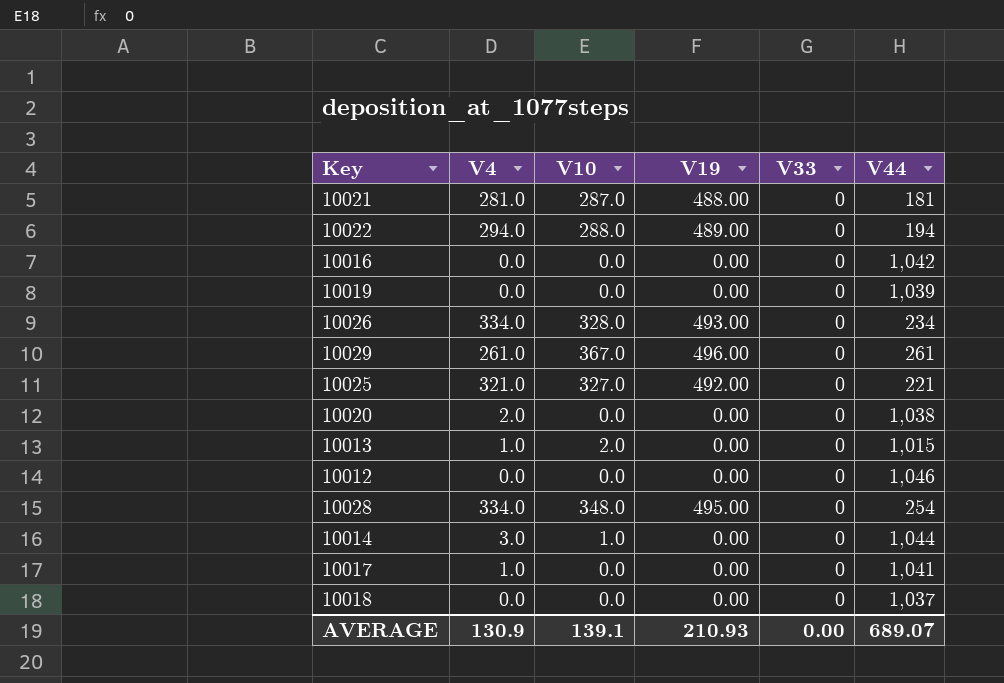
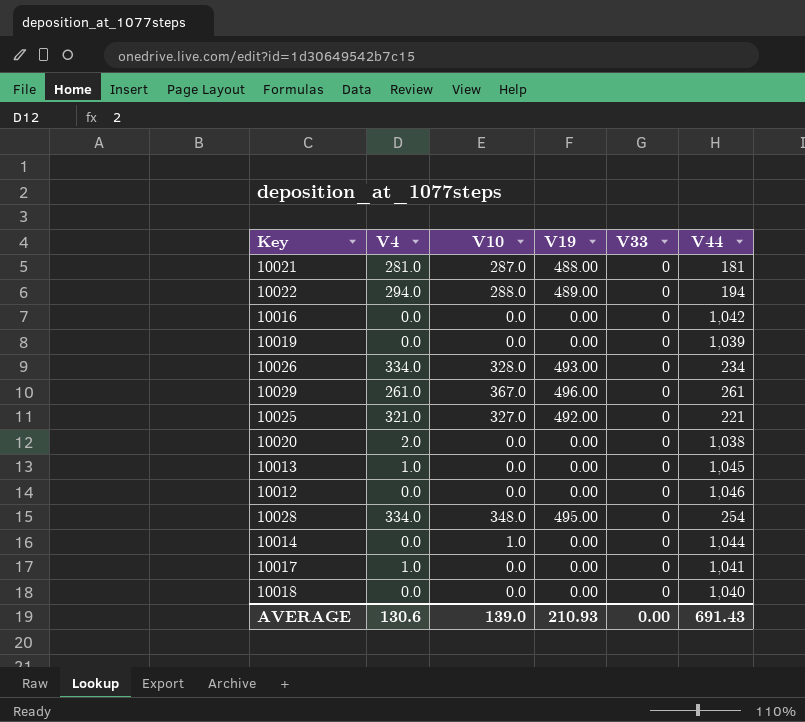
10013 | V10: 2.0 -> 0.0
10013 | V44: 1,015 -> 1,045
10014 | V4: 3.0 -> 0.0
10018 | V44: 1,037 -> 1,040
AVERAGE | V4: 130.9 -> 130.6
AVERAGE | V10: 139.1 -> 139.0
AVERAGE | V44: 689.07 -> 691.43

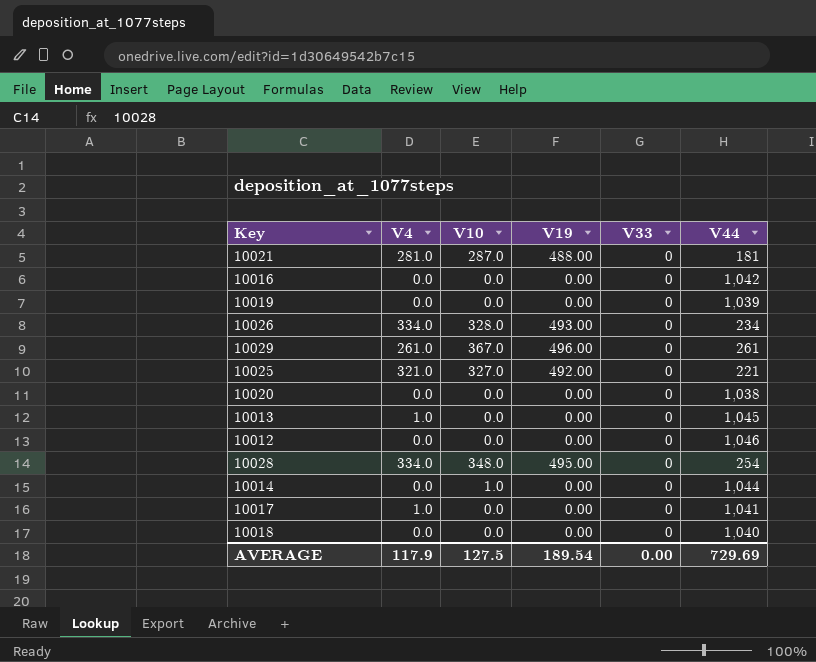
row 10022: 294.0 | 288.0 | 489.00 | 0 | 194 -> none
10020 | V4: 2.0 -> 0.0
AVERAGE | V4: 130.6 -> 117.9
AVERAGE | V10: 139.0 -> 127.5
AVERAGE | V19: 210.93 -> 189.54
AVERAGE | V44: 691.43 -> 729.69

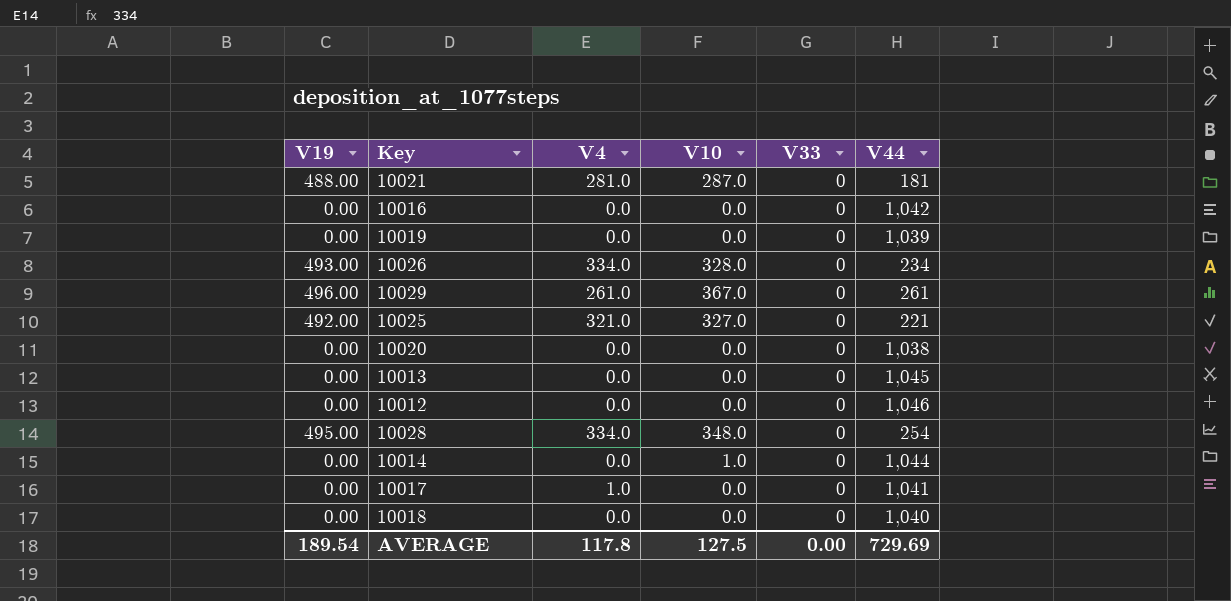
column V19 | position: 4 -> 1
10013 | V4: 1.0 -> 0.0
AVERAGE | V4: 117.9 -> 117.8

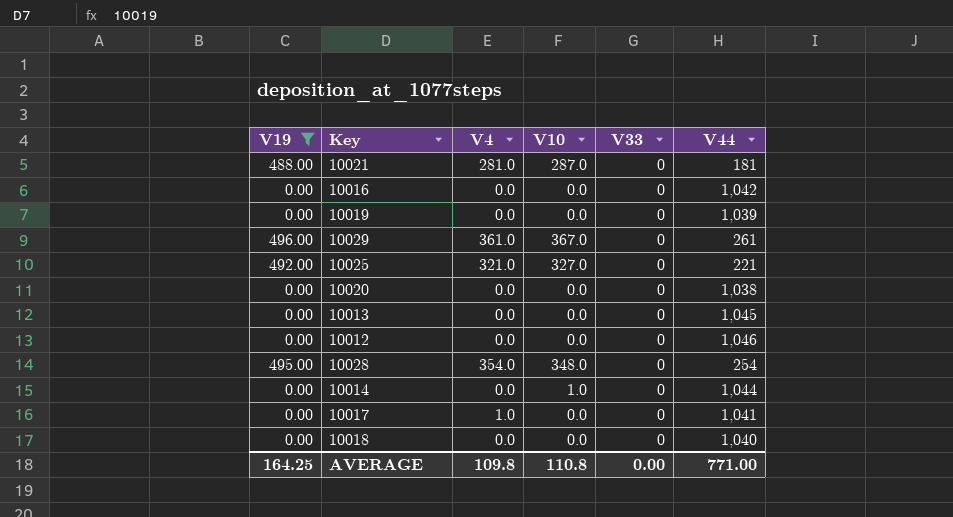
filter: none -> V19 != 493.00
10029 | V4: 261.0 -> 361.0
10028 | V4: 334.0 -> 354.0
AVERAGE | V19: 189.54 -> 164.25
AVERAGE | V4: 117.8 -> 109.8
AVERAGE | V10: 127.5 -> 110.8
AVERAGE | V44: 729.69 -> 771.00

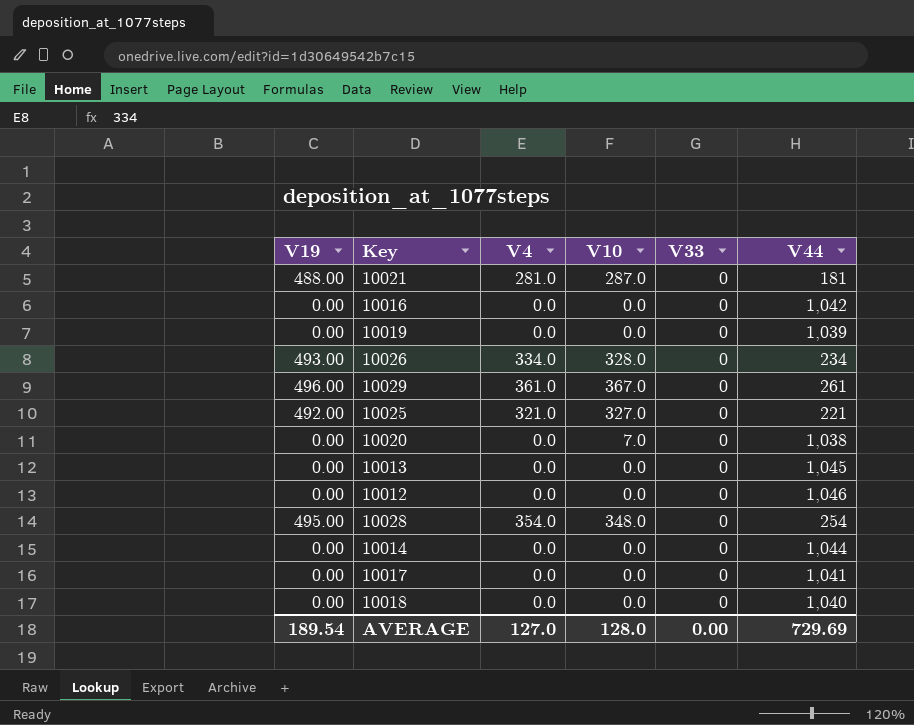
filter: V19 != 493.00 -> none
10020 | V10: 0.0 -> 7.0
10014 | V10: 1.0 -> 0.0
10017 | V4: 1.0 -> 0.0
AVERAGE | V19: 164.25 -> 189.54
AVERAGE | V4: 109.8 -> 127.0
AVERAGE | V10: 110.8 -> 128.0
AVERAGE | V44: 771.00 -> 729.69

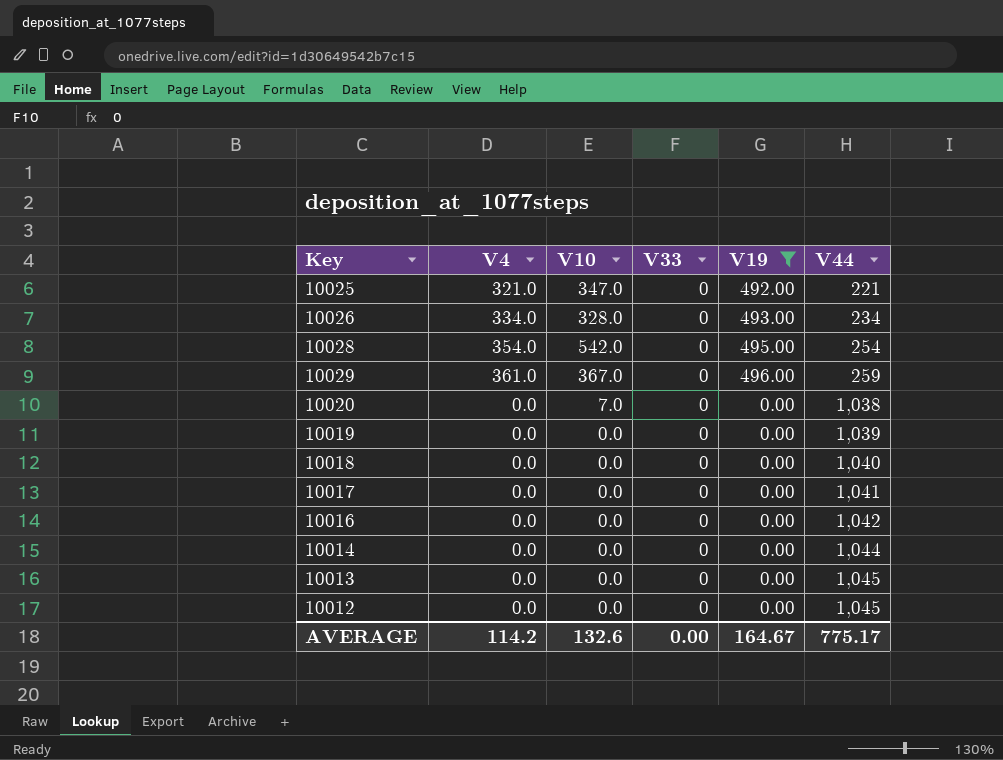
filter: none -> V19 != 488.00
row order: none -> V44 ascending
column V19 | position: 1 -> 5
10025 | V10: 327.0 -> 347.0
10028 | V10: 348.0 -> 542.0
10029 | V44: 261 -> 259
10012 | V44: 1,046 -> 1,045
AVERAGE | V4: 127.0 -> 114.2
AVERAGE | V10: 128.0 -> 132.6
AVERAGE | V19: 189.54 -> 164.67
AVERAGE | V44: 729.69 -> 775.17

